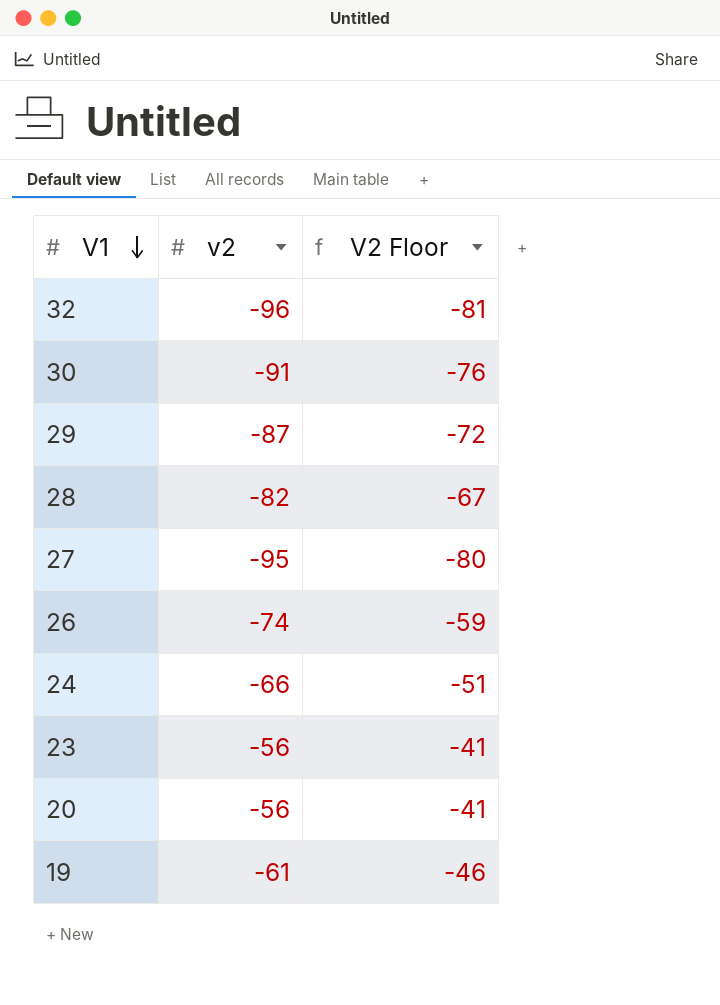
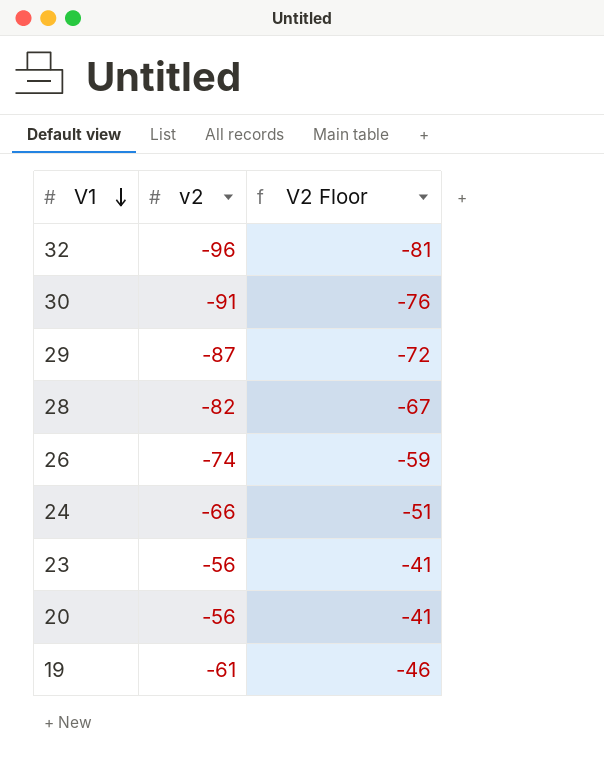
row 27: -95 | -80 -> none

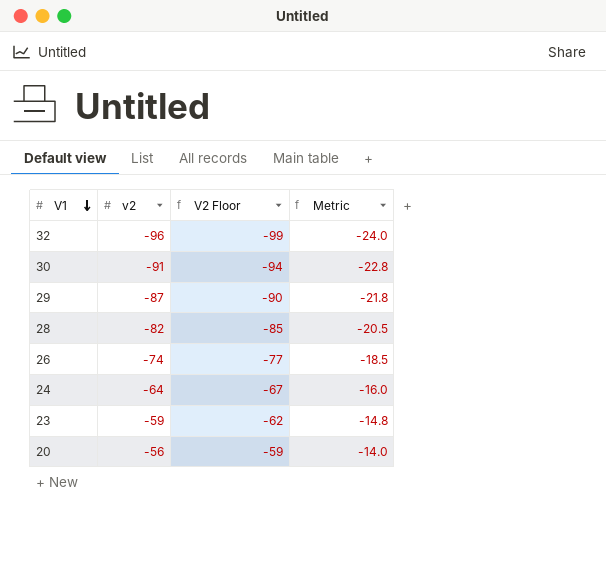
column V2 Floor | formula: [v2] + 15 -> [v2] - 3
column Metric | formula: none -> [v2] * 0.25
row 19: -61 | -46 -> none
24 | v2: -66 -> -64
23 | v2: -56 -> -59

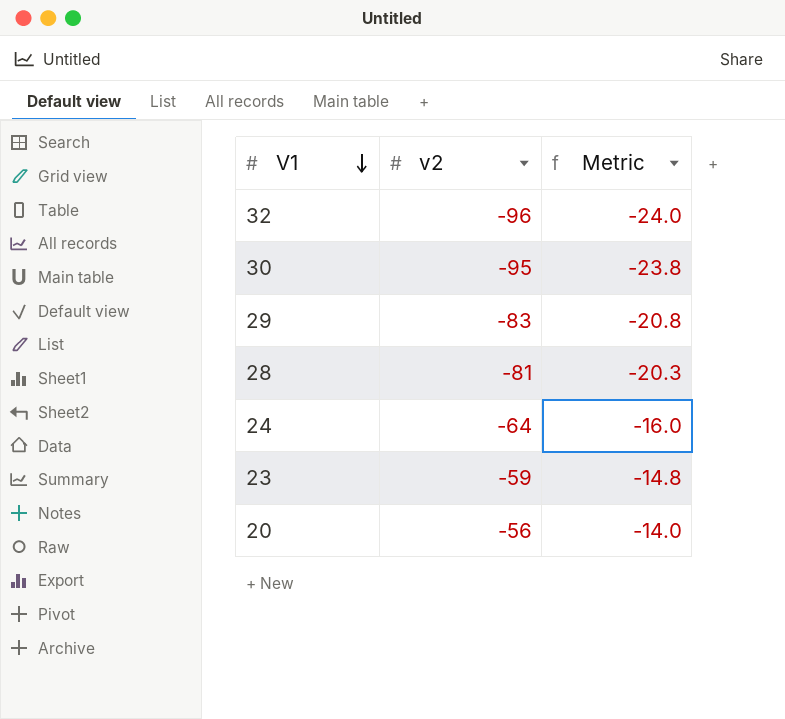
column V2 Floor | formula: [v2] - 3 -> none
row 26: -74 | -77 | -18.5 -> none
30 | v2: -91 -> -95
30 | Metric: -22.8 -> -23.8
29 | v2: -87 -> -83
29 | Metric: -21.8 -> -20.8
28 | v2: -82 -> -81
28 | Metric: -20.5 -> -20.3

